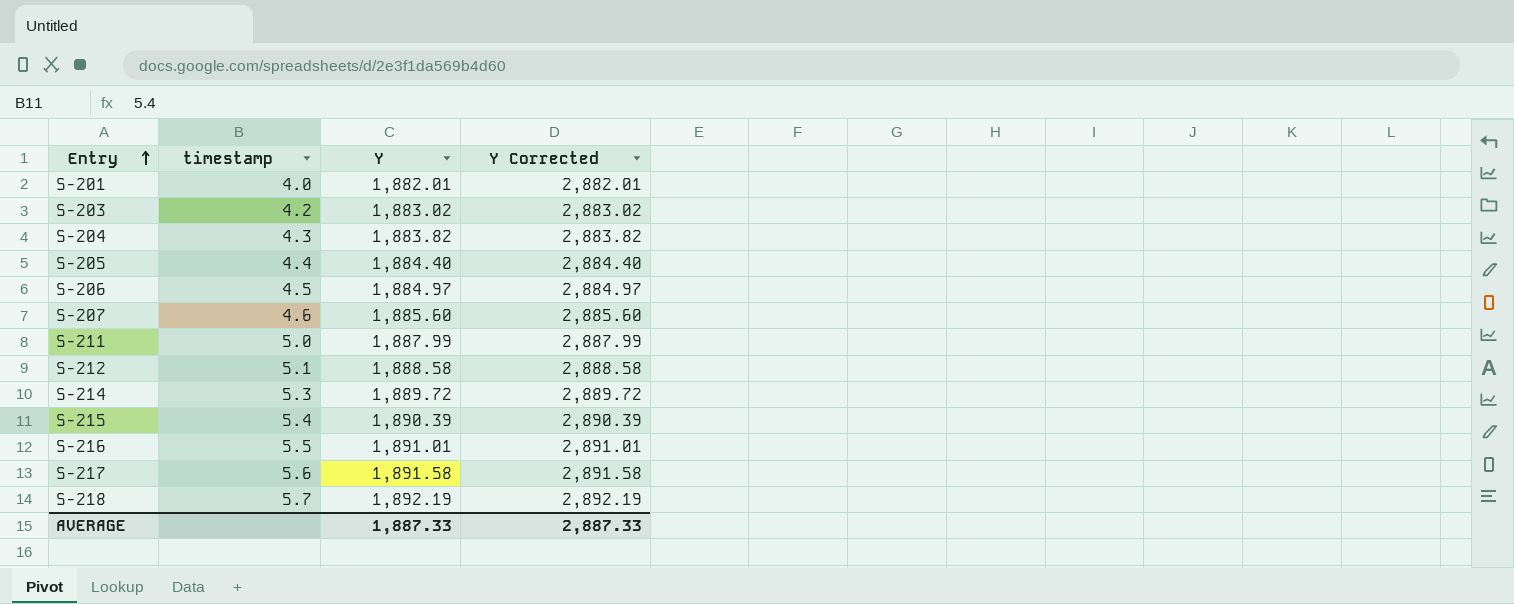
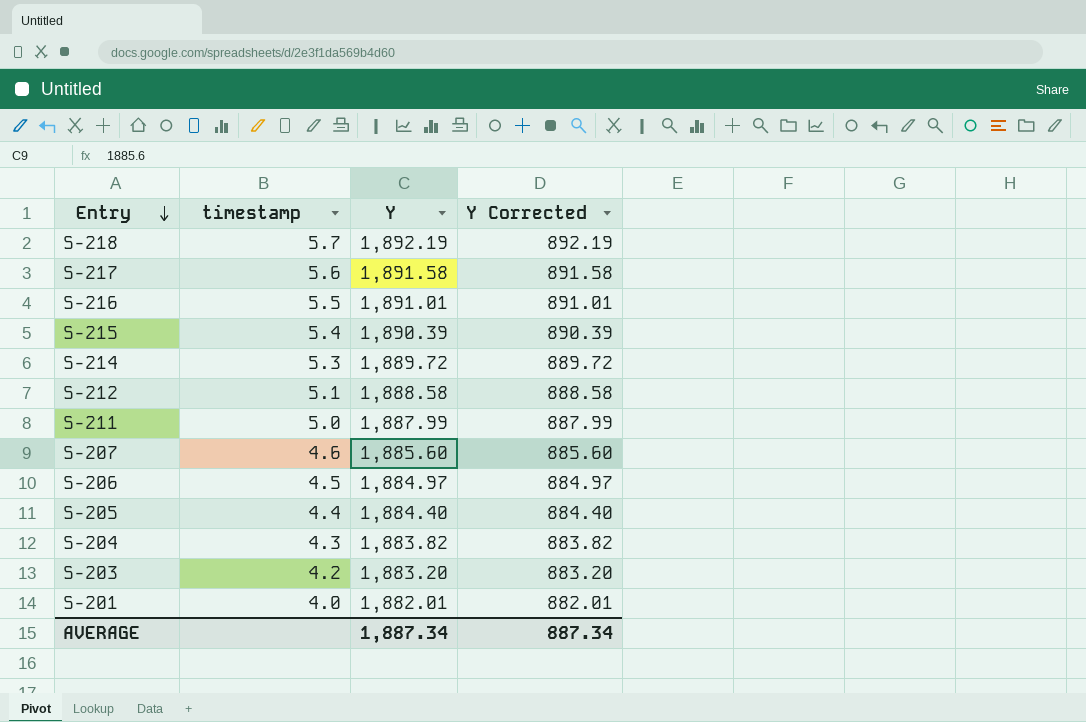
row order: Entry ascending -> Entry descending
column Y Corrected | formula: [Y] + 1000 -> [Y] - 1000
S-203 | Y: 1,883.02 -> 1,883.20
AVERAGE | Y: 1,887.33 -> 1,887.34
AVERAGE | Y Corrected: 2,887.33 -> 887.34

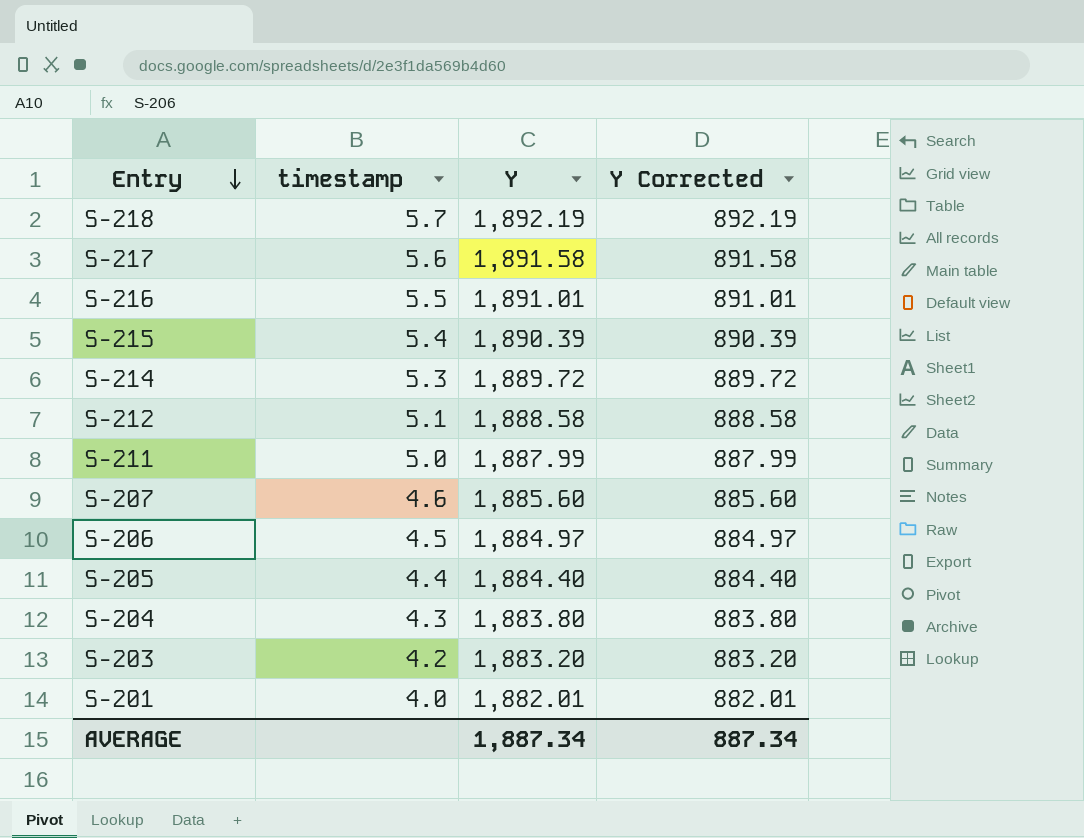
S-204 | Y: 1,883.82 -> 1,883.80
S-204 | Y Corrected: 883.82 -> 883.80

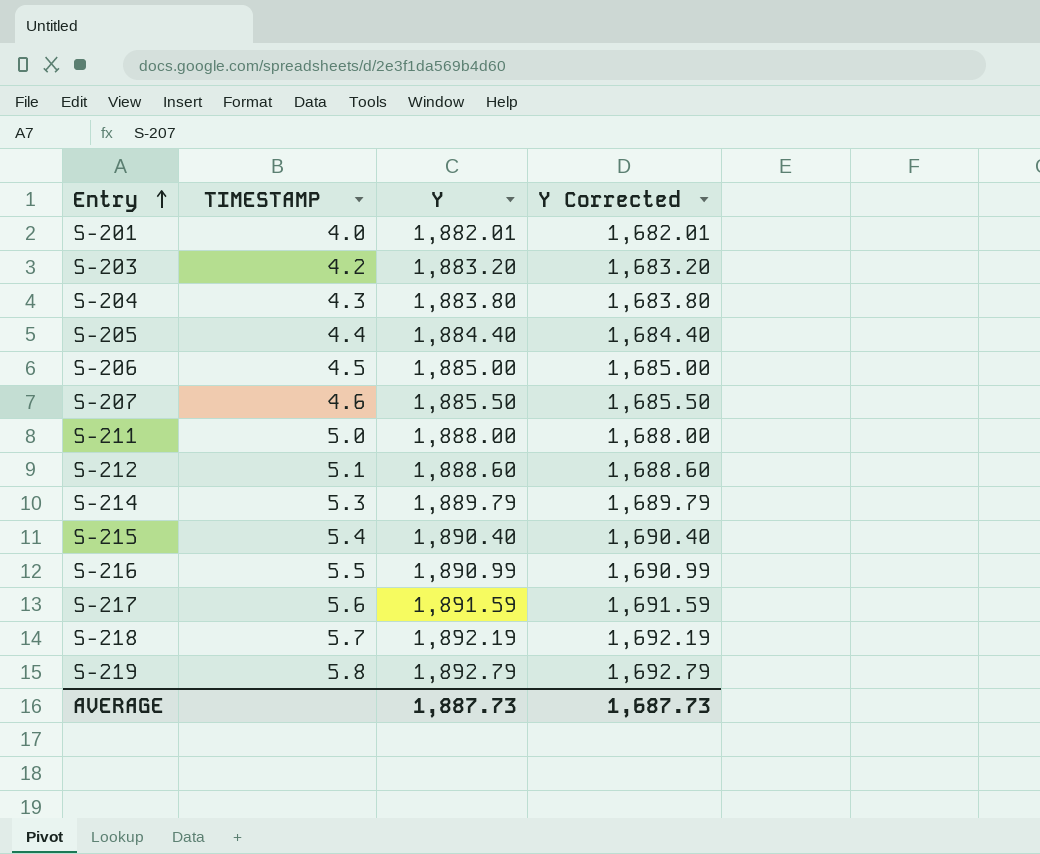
row order: Entry descending -> Entry ascending
column name: timestamp -> TIMESTAMP
column Y Corrected | formula: [Y] - 1000 -> [Y] - 200
S-206 | Y: 1,884.97 -> 1,885.00
S-207 | Y: 1,885.60 -> 1,885.50
S-211 | Y: 1,887.99 -> 1,888.00
S-212 | Y: 1,888.58 -> 1,888.60
S-214 | Y: 1,889.72 -> 1,889.79
S-215 | Y: 1,890.39 -> 1,890.40
S-216 | Y: 1,891.01 -> 1,890.99
S-217 | Y: 1,891.58 -> 1,891.59
row S-219: none -> 5.8 | 1,892.79 | 1,692.79
AVERAGE | Y: 1,887.34 -> 1,887.73
AVERAGE | Y Corrected: 887.34 -> 1,687.73

